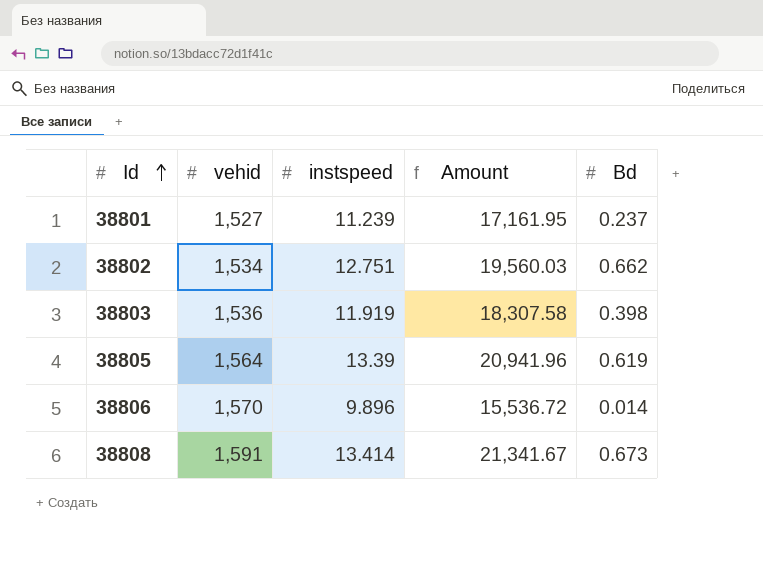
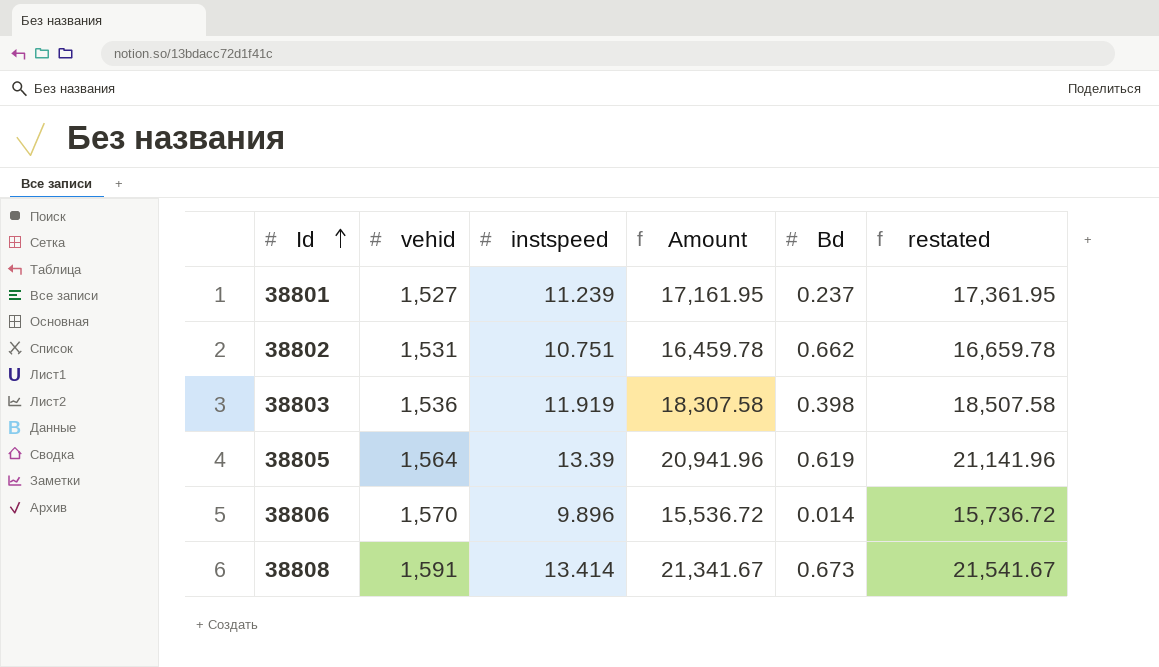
column restated | formula: none -> [Amount] + 200
38802 | vehid: 1,534 -> 1,531
38802 | instspeed: 12.751 -> 10.751
38802 | Amount: 19,560.03 -> 16,459.78

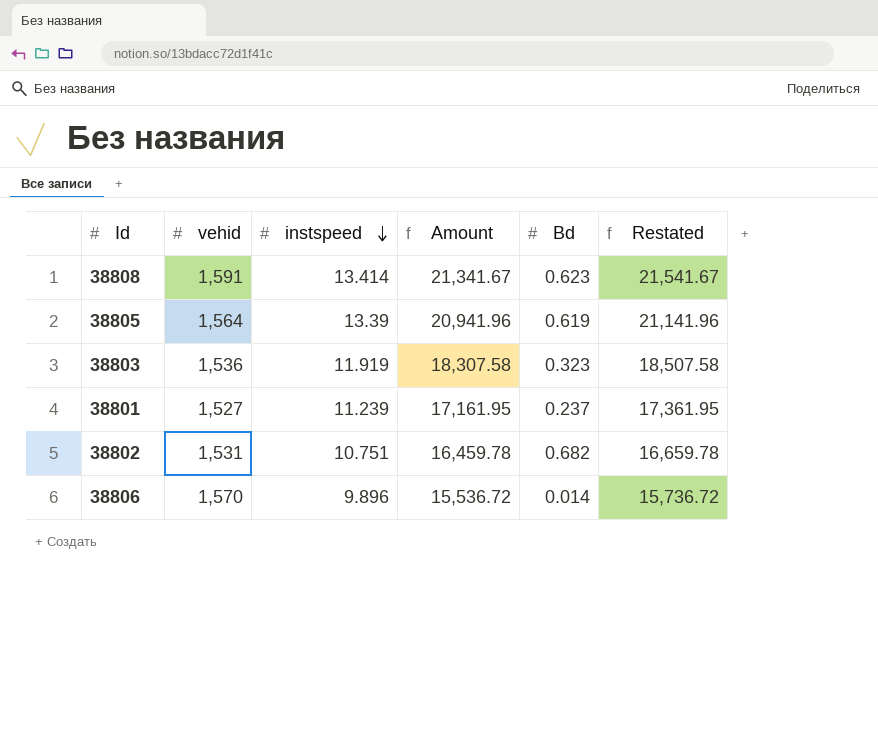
row order: Id ascending -> instspeed descending
column name: restated -> Restated
38808 | Bd: 0.673 -> 0.623
38803 | Bd: 0.398 -> 0.323
38802 | Bd: 0.662 -> 0.682

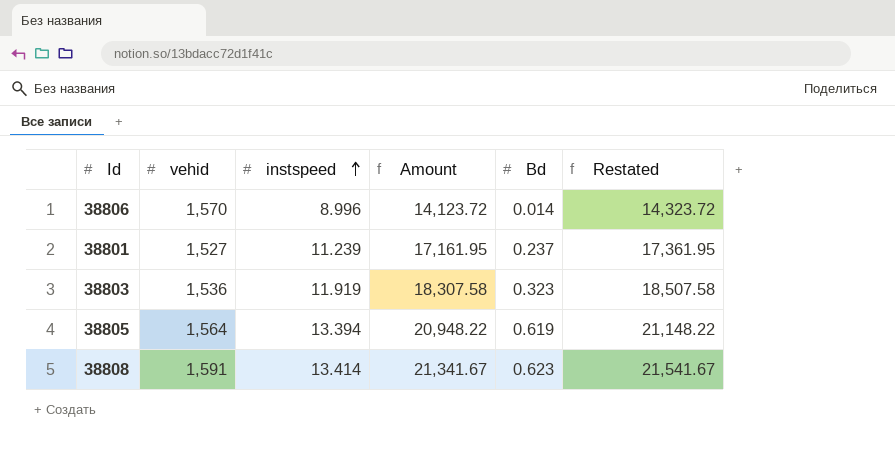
row order: instspeed descending -> instspeed ascending
row 38802: 1,531 | 10.751 | 16,459.78 | 0.682 | 16,659.78 -> none
38806 | instspeed: 9.896 -> 8.996
38806 | Amount: 15,536.72 -> 14,123.72
38806 | Restated: 15,736.72 -> 14,323.72
38805 | instspeed: 13.39 -> 13.394
38805 | Amount: 20,941.96 -> 20,948.22
38805 | Restated: 21,141.96 -> 21,148.22

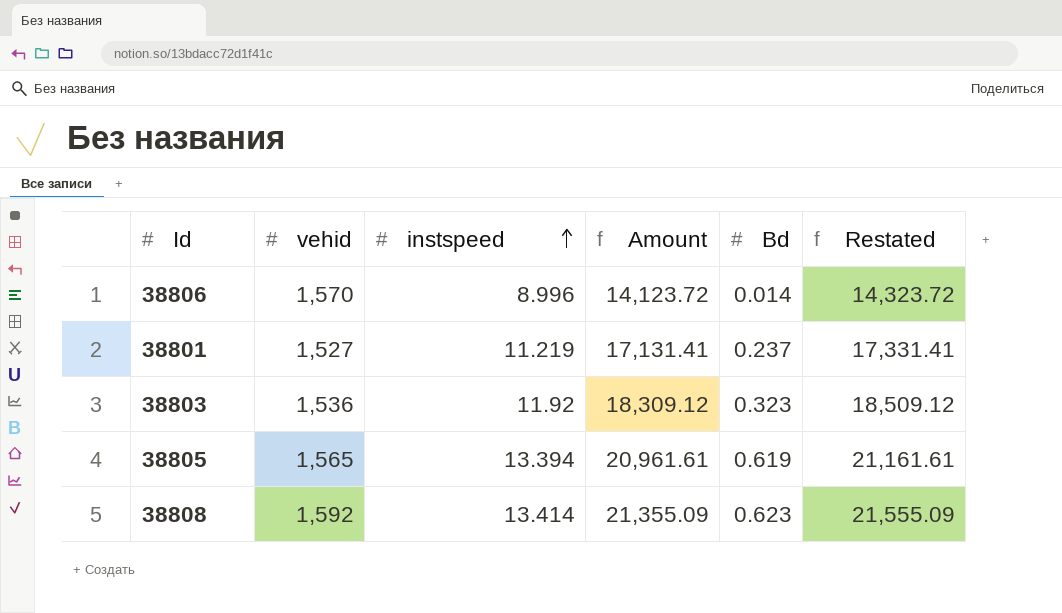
38801 | instspeed: 11.239 -> 11.219
38801 | Amount: 17,161.95 -> 17,131.41
38801 | Restated: 17,361.95 -> 17,331.41
38803 | instspeed: 11.919 -> 11.92
38803 | Amount: 18,307.58 -> 18,309.12
38803 | Restated: 18,507.58 -> 18,509.12
38805 | vehid: 1,564 -> 1,565
38805 | Amount: 20,948.22 -> 20,961.61
38805 | Restated: 21,148.22 -> 21,161.61
38808 | vehid: 1,591 -> 1,592
38808 | Amount: 21,341.67 -> 21,355.09
38808 | Restated: 21,541.67 -> 21,555.09

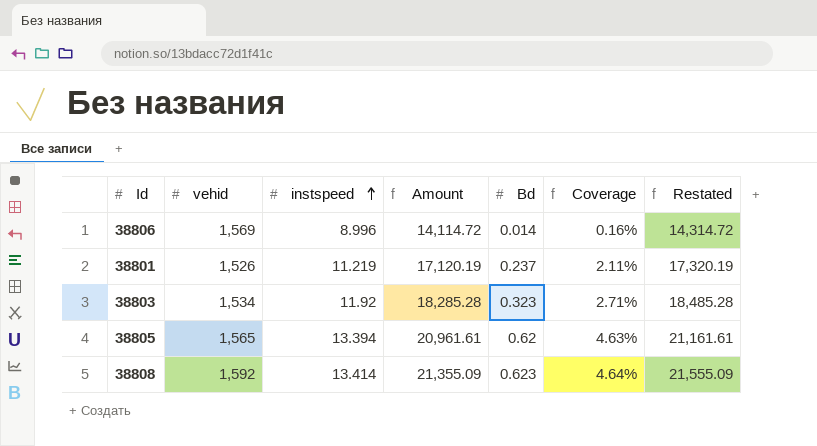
column Coverage | formula: none -> [Bd] / [instspeed]
38806 | vehid: 1,570 -> 1,569
38806 | Amount: 14,123.72 -> 14,114.72
38806 | Restated: 14,323.72 -> 14,314.72
38801 | vehid: 1,527 -> 1,526
38801 | Amount: 17,131.41 -> 17,120.19
38801 | Restated: 17,331.41 -> 17,320.19
38803 | vehid: 1,536 -> 1,534
38803 | Amount: 18,309.12 -> 18,285.28
38803 | Restated: 18,509.12 -> 18,485.28
38805 | Bd: 0.619 -> 0.62

